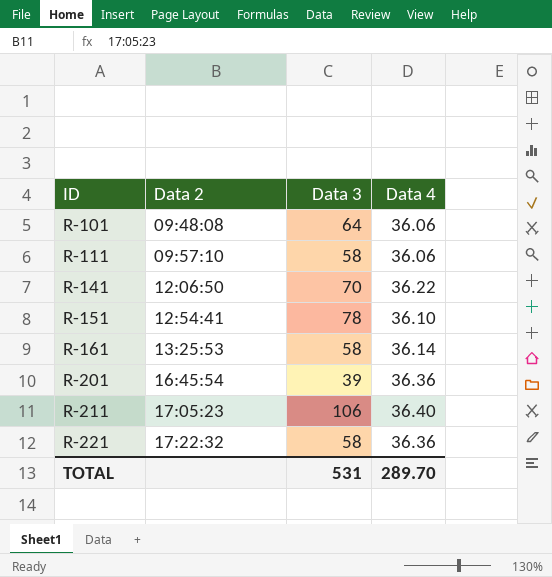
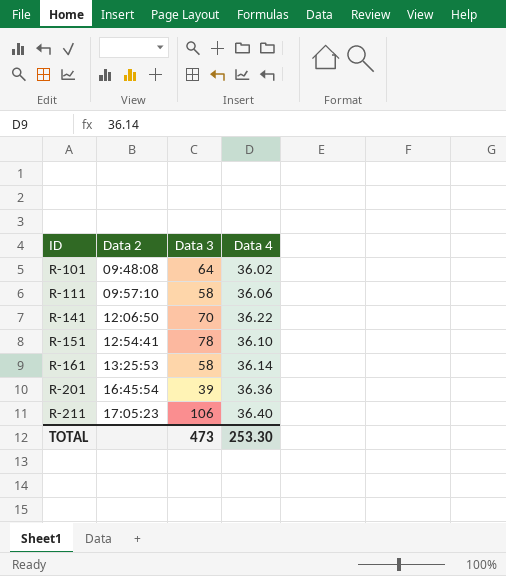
row R-221: 17:22:32 | 58 | 36.36 -> none
R-101 | Data 4: 36.06 -> 36.02
TOTAL | Data 3: 531 -> 473
TOTAL | Data 4: 289.70 -> 253.30

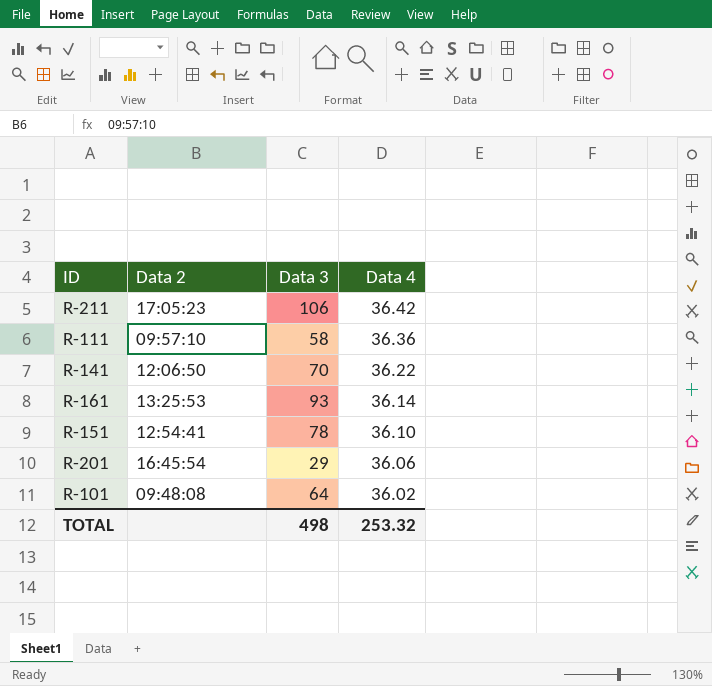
row order: ID ascending -> Data 4 descending
R-211 | Data 4: 36.40 -> 36.42
R-111 | Data 4: 36.06 -> 36.36
R-161 | Data 3: 58 -> 93
R-201 | Data 3: 39 -> 29
R-201 | Data 4: 36.36 -> 36.06
TOTAL | Data 3: 473 -> 498
TOTAL | Data 4: 253.30 -> 253.32

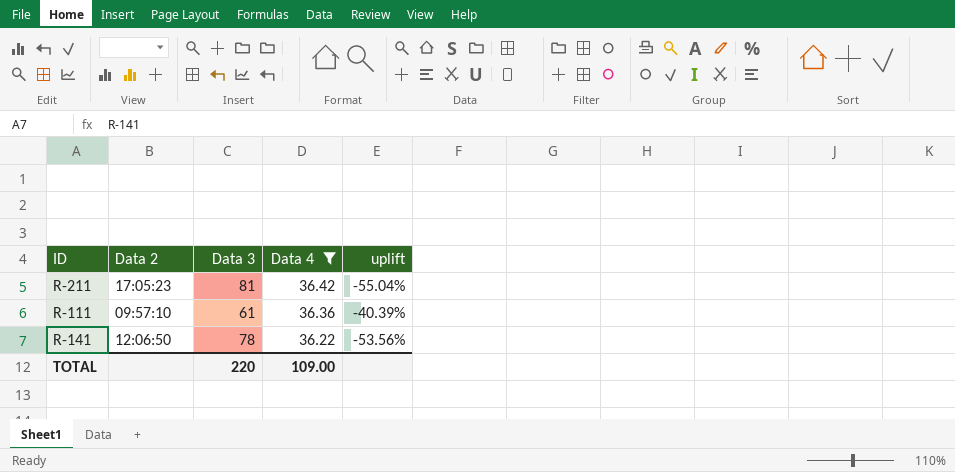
filter: none -> Data 4 >= 36.22
column uplift | formula: none -> ([Data 4] - [Data 3]) / [Data 3]
R-211 | Data 3: 106 -> 81
R-111 | Data 3: 58 -> 61
R-141 | Data 3: 70 -> 78
TOTAL | Data 3: 498 -> 220
TOTAL | Data 4: 253.32 -> 109.00

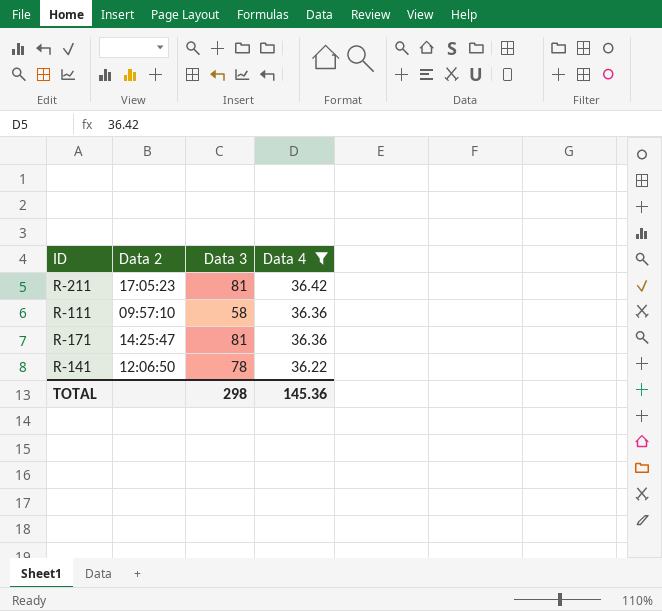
column uplift | formula: ([Data 4] - [Data 3]) / [Data 3] -> none
R-111 | Data 3: 61 -> 58
row R-171: none -> 14:25:47 | 81 | 36.36
TOTAL | Data 3: 220 -> 298
TOTAL | Data 4: 109.00 -> 145.36

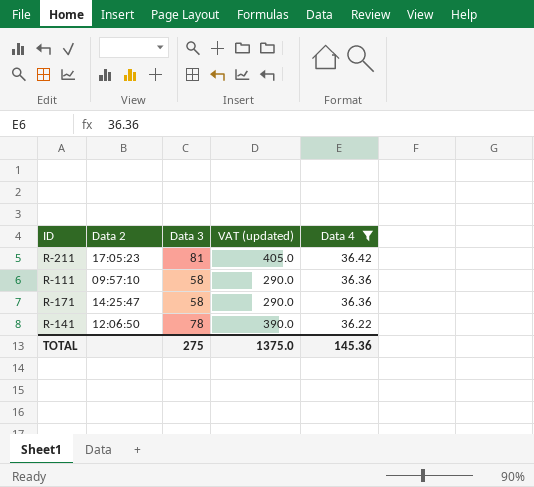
column VAT (updated) | formula: none -> [Data 3] * 5
R-171 | Data 3: 81 -> 58
TOTAL | Data 3: 298 -> 275

